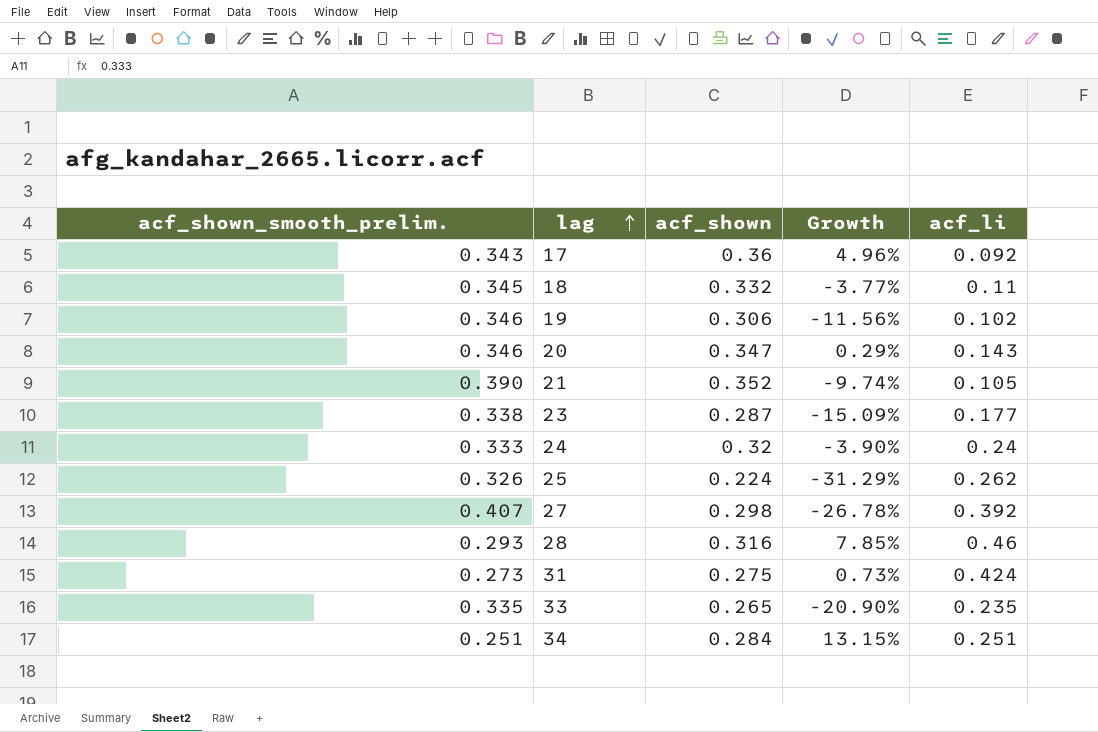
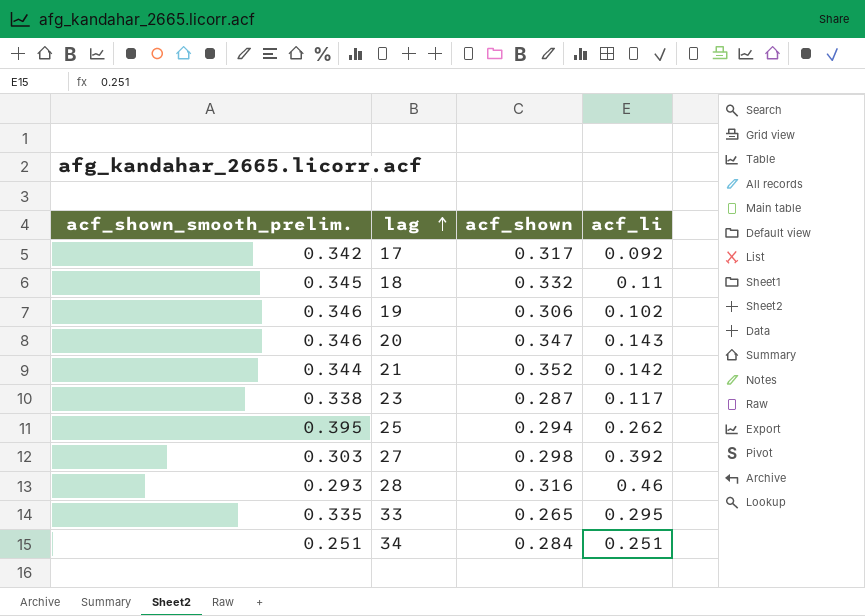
column Growth | formula: ([acf_shown] - [acf_shown_smooth_prelim.]) / [acf_shown_smooth_prelim.] -> none
row 24: 0.333 | 0.32 | -3.90% | 0.24 -> none
row 31: 0.273 | 0.275 | 0.73% | 0.424 -> none
17 | acf_shown_smooth_prelim.: 0.343 -> 0.342
17 | acf_shown: 0.36 -> 0.317
21 | acf_shown_smooth_prelim.: 0.390 -> 0.344
21 | acf_li: 0.105 -> 0.142
23 | acf_li: 0.177 -> 0.117
25 | acf_shown_smooth_prelim.: 0.326 -> 0.395
25 | acf_shown: 0.224 -> 0.294
27 | acf_shown_smooth_prelim.: 0.407 -> 0.303
33 | acf_li: 0.235 -> 0.295

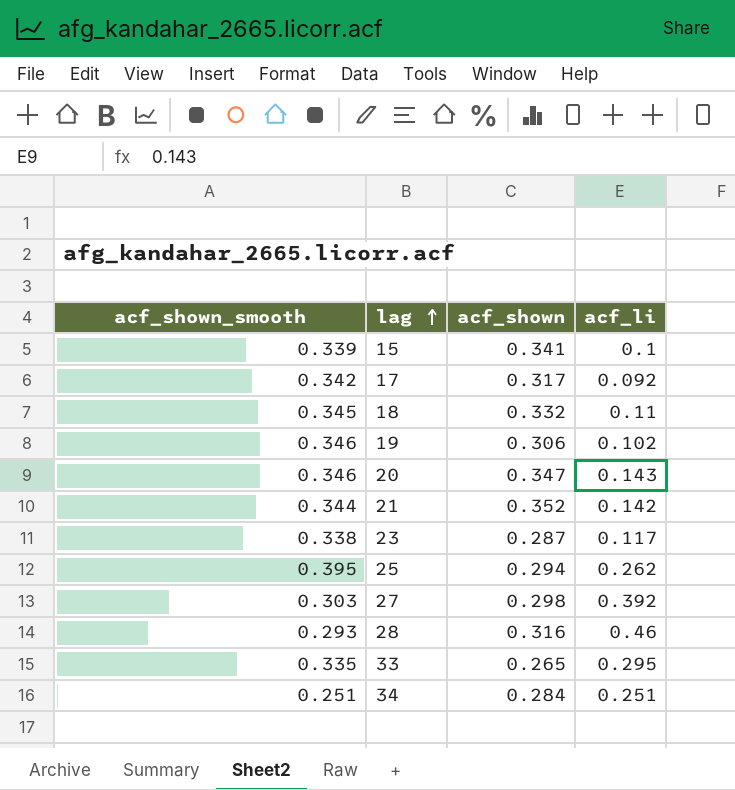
column name: acf_shown_smooth_prelim. -> acf_shown_smooth
row 15: none -> 0.339 | 0.341 | 0.1

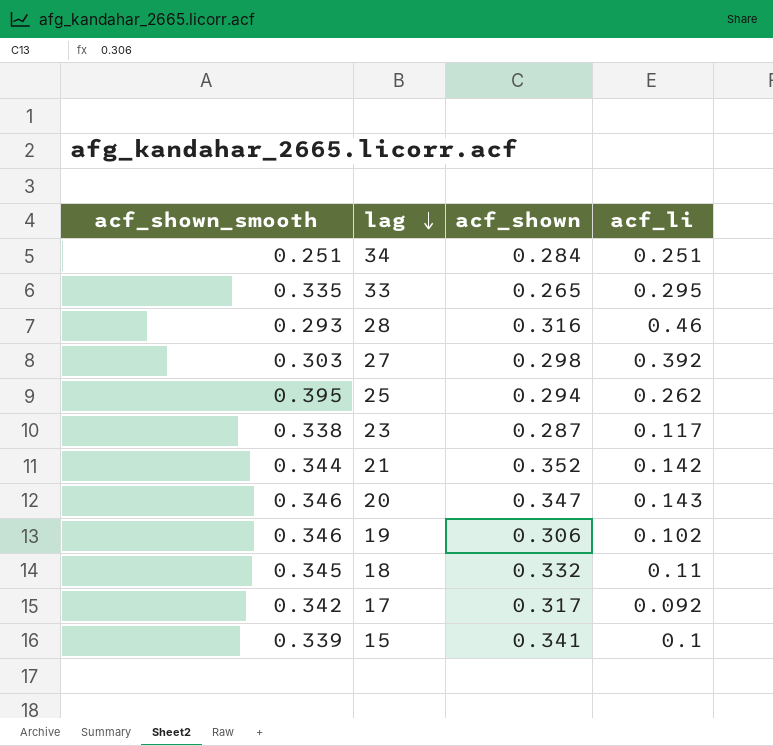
row order: lag ascending -> lag descending

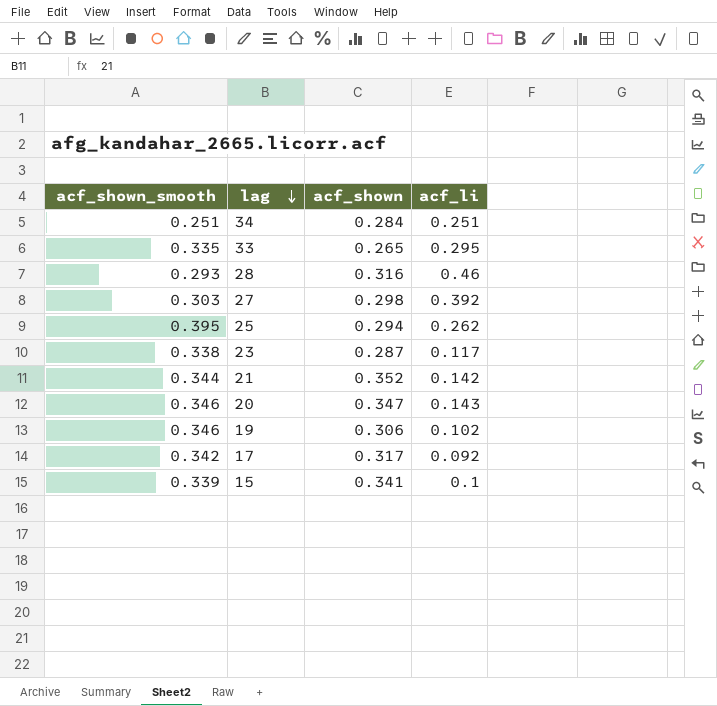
row 18: 0.345 | 0.332 | 0.11 -> none

